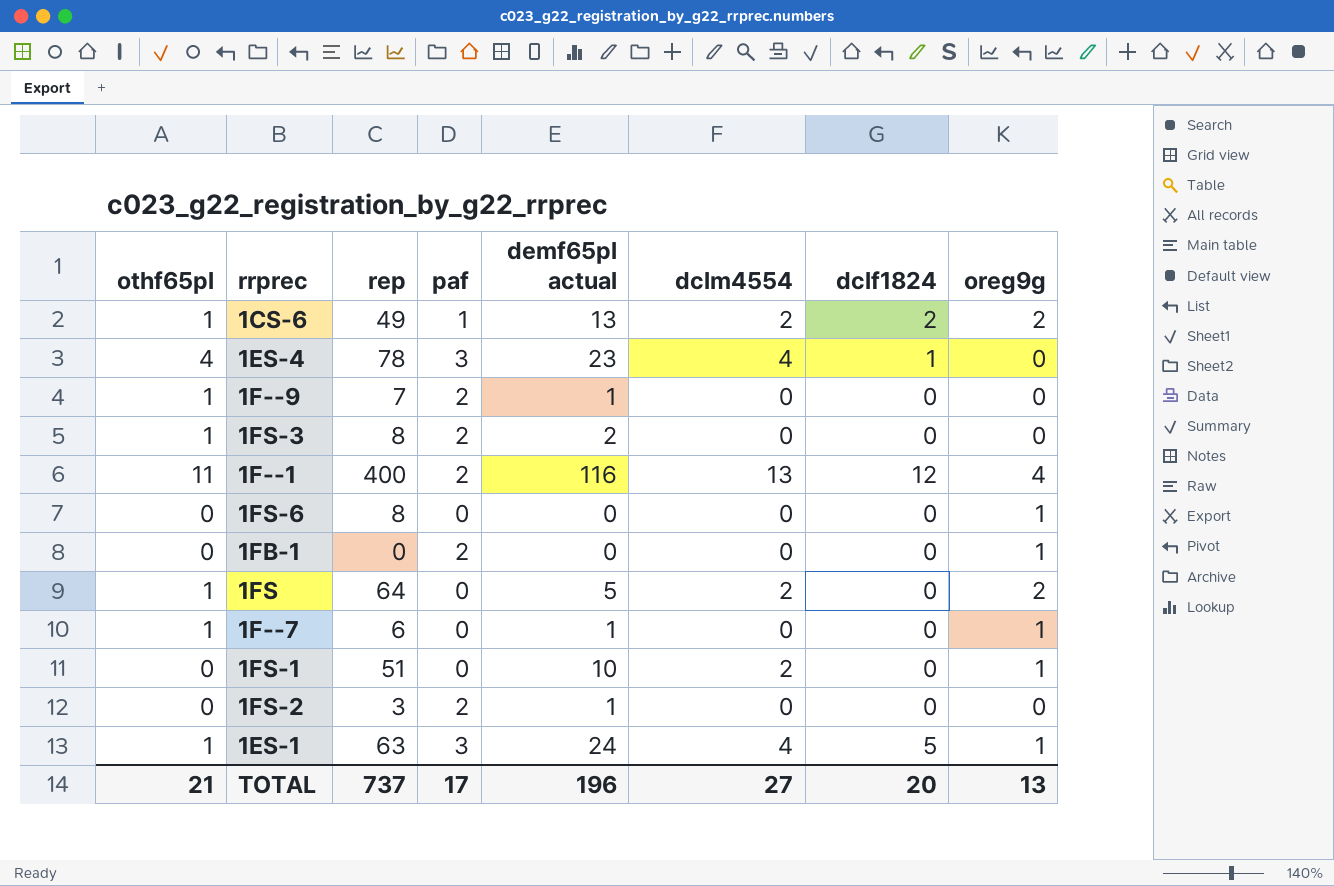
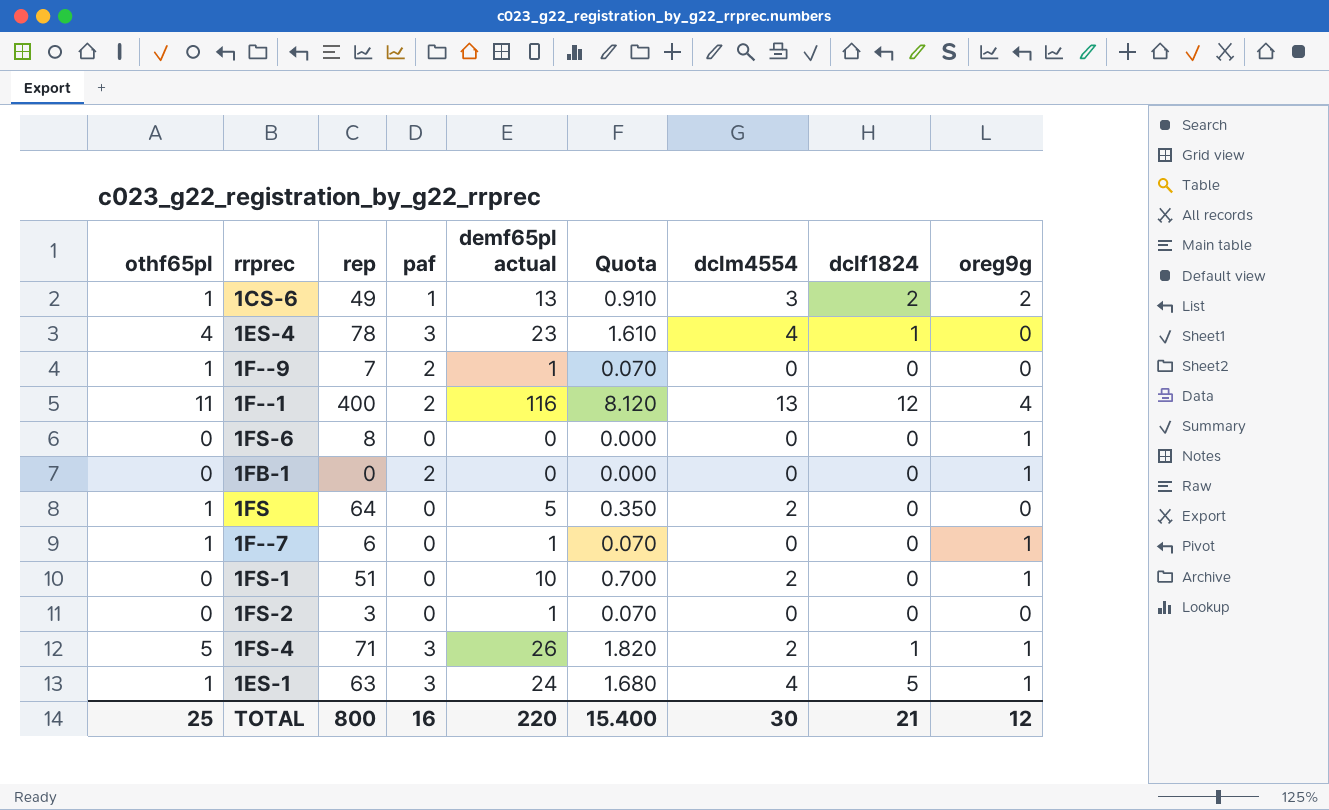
column Quota | formula: none -> [demf65pl actual] * 0.07
row 1FS-3: 1 | 8 | 2 | 2 | 0 | 0 | 0 -> none
1CS-6 | dclm4554: 2 -> 3
1FS | oreg9g: 2 -> 0
1FS-2 | paf: 2 -> 0
row 1FS-4: none -> 5 | 71 | 3 | 26 | 1.820 | 2 | 1 | 1
TOTAL | othf65pl: 21 -> 25
TOTAL | rep: 737 -> 800
TOTAL | paf: 17 -> 16
TOTAL | demf65pl actual: 196 -> 220
TOTAL | dclm4554: 27 -> 30
TOTAL | dclf1824: 20 -> 21
TOTAL | oreg9g: 13 -> 12

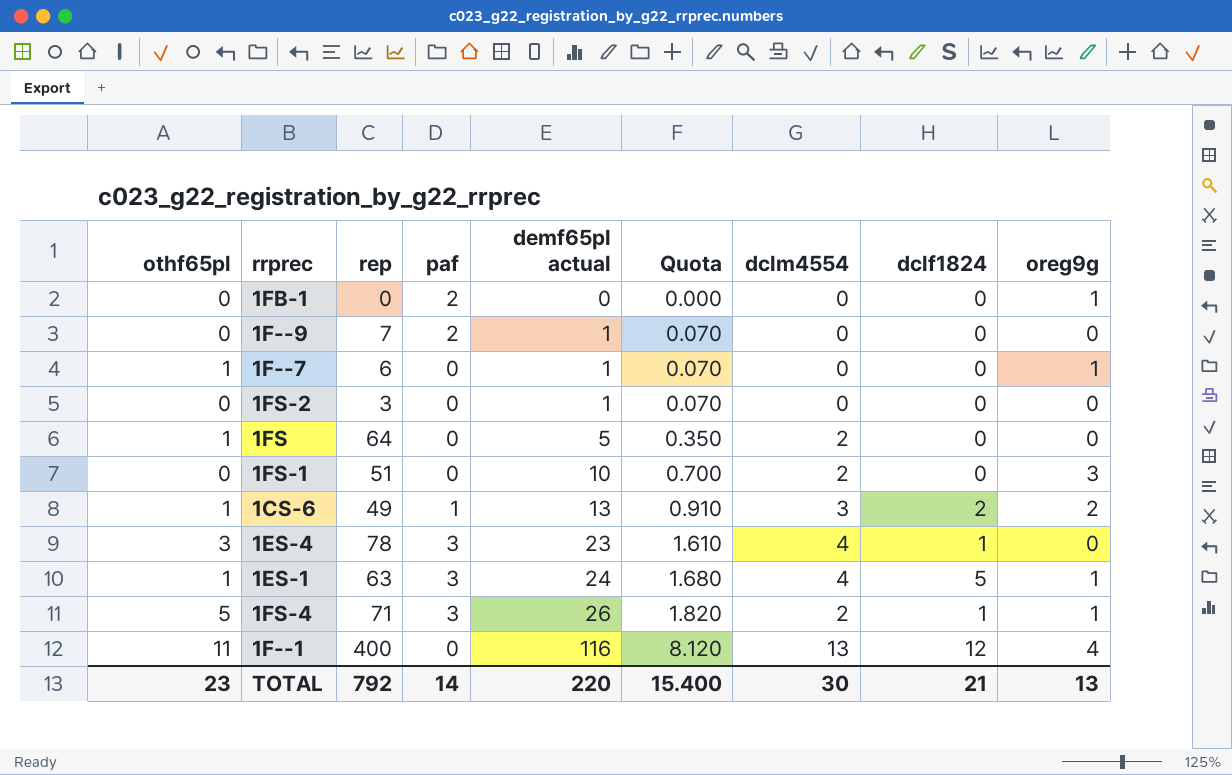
row order: none -> demf65pl actual ascending
row 1FS-6: 0 | 8 | 0 | 0 | 0.000 | 0 | 0 | 1 -> none
1F--9 | othf65pl: 1 -> 0
1FS-1 | oreg9g: 1 -> 3
1ES-4 | othf65pl: 4 -> 3
1F--1 | paf: 2 -> 0
TOTAL | othf65pl: 25 -> 23
TOTAL | rep: 800 -> 792
TOTAL | paf: 16 -> 14
TOTAL | oreg9g: 12 -> 13

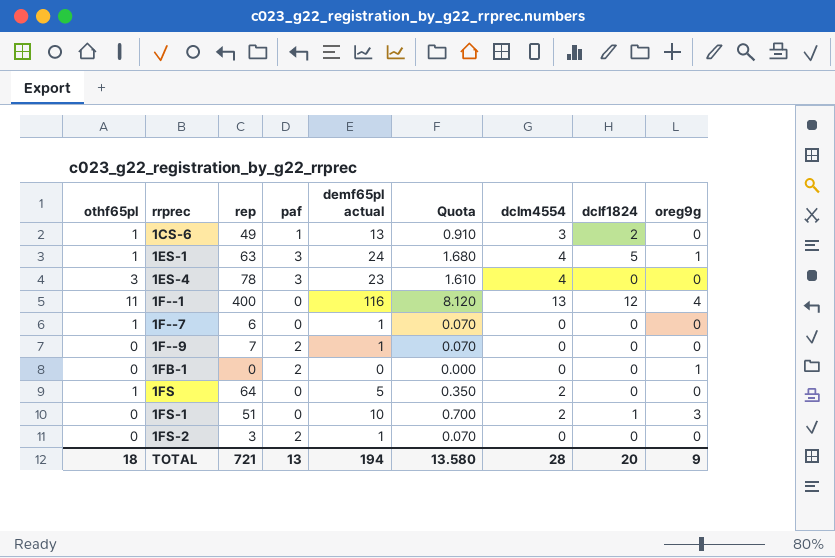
row order: demf65pl actual ascending -> rrprec ascending
row 1FS-4: 5 | 71 | 3 | 26 | 1.820 | 2 | 1 | 1 -> none
1CS-6 | oreg9g: 2 -> 0
1ES-4 | dclf1824: 1 -> 0
1F--7 | oreg9g: 1 -> 0
1FS-1 | dclf1824: 0 -> 1
1FS-2 | paf: 0 -> 2
TOTAL | othf65pl: 23 -> 18
TOTAL | rep: 792 -> 721
TOTAL | paf: 14 -> 13
TOTAL | demf65pl actual: 220 -> 194
TOTAL | Quota: 15.400 -> 13.580
TOTAL | dclm4554: 30 -> 28
TOTAL | dclf1824: 21 -> 20
TOTAL | oreg9g: 13 -> 9

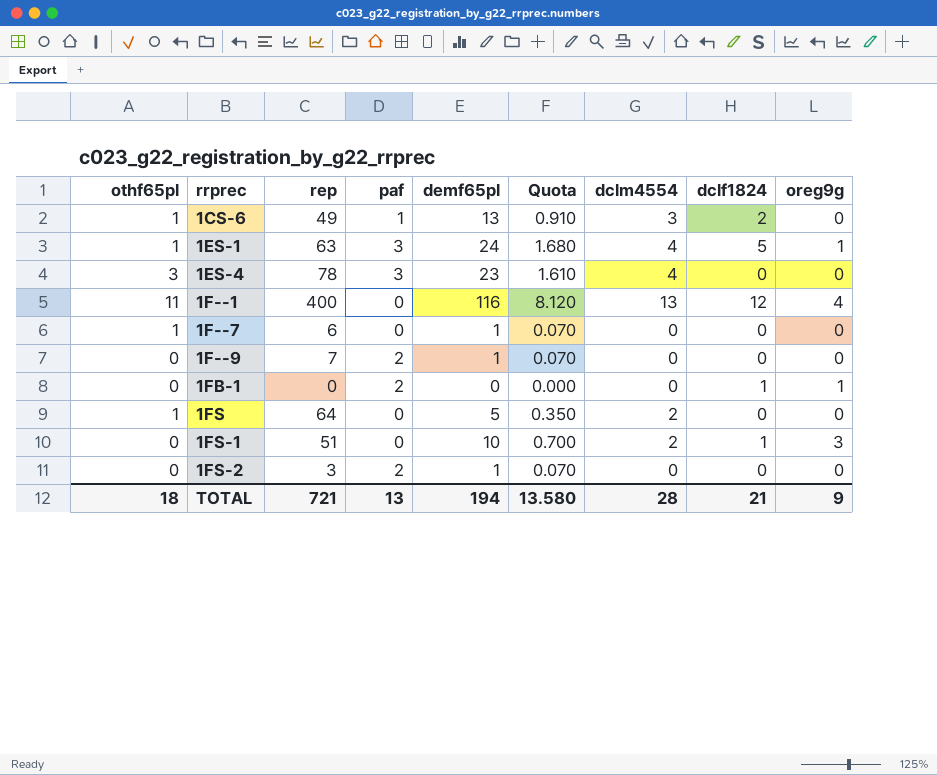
column name: demf65pl actual -> demf65pl
1FB-1 | dclf1824: 0 -> 1
TOTAL | dclf1824: 20 -> 21

